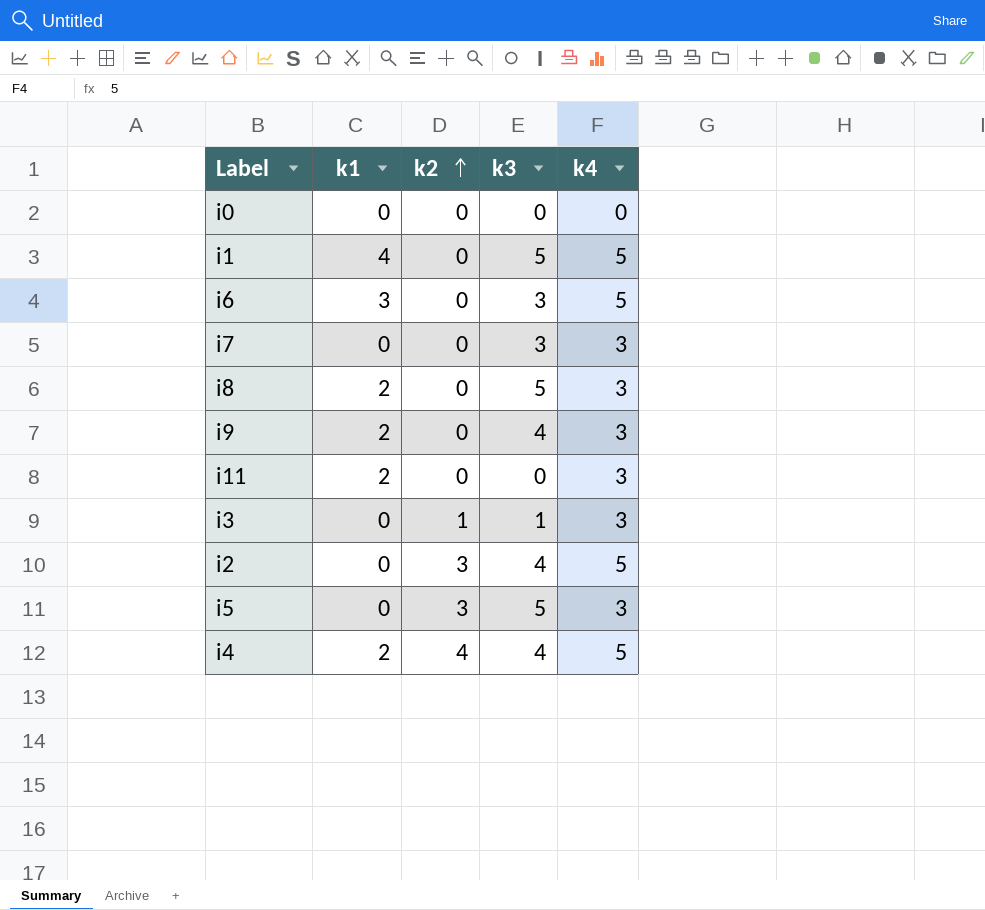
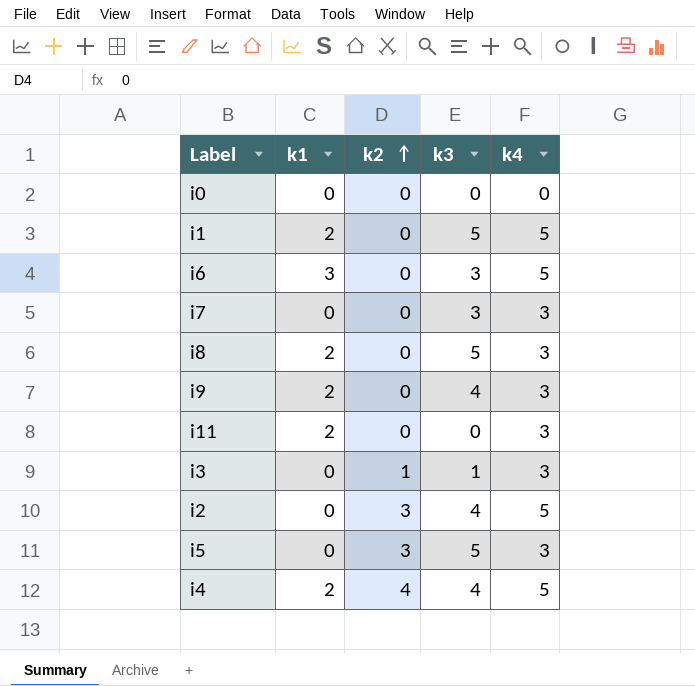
i1 | k1: 4 -> 2

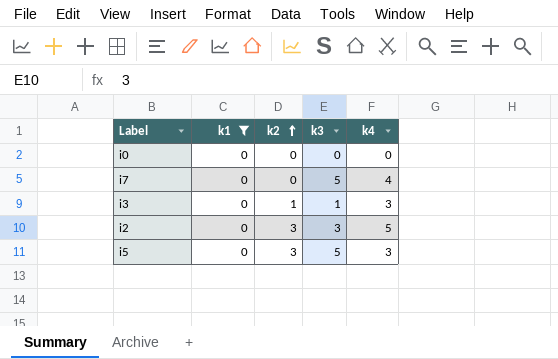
filter: none -> k1 = 0
i7 | k3: 3 -> 5
i7 | k4: 3 -> 4
i2 | k3: 4 -> 3

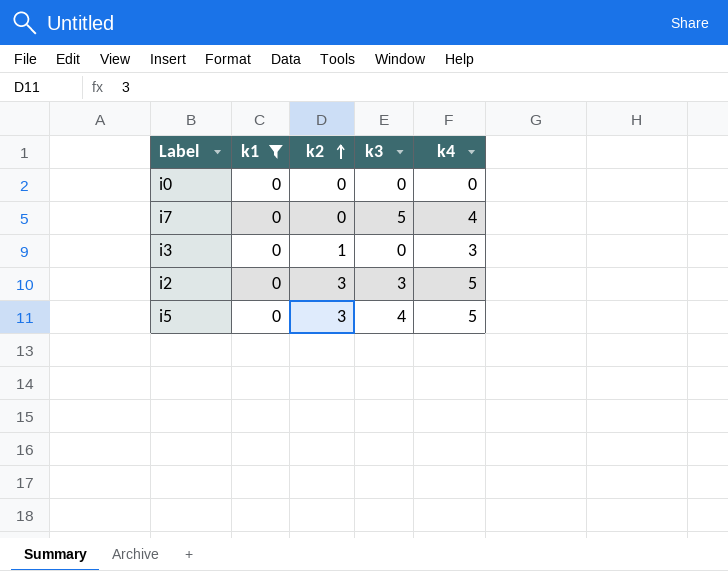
i3 | k3: 1 -> 0
i5 | k3: 5 -> 4
i5 | k4: 3 -> 5

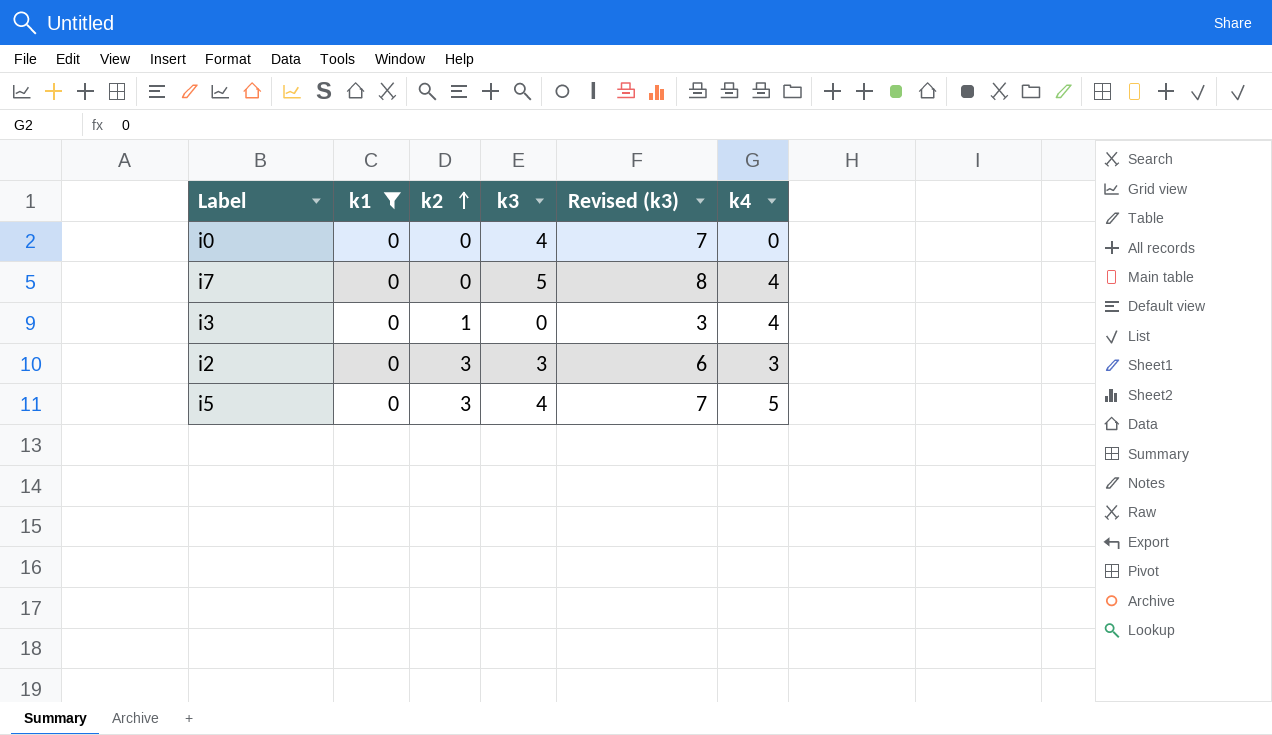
column Revised (k3) | formula: none -> [k3] + 3
i0 | k3: 0 -> 4
i3 | k4: 3 -> 4
i2 | k4: 5 -> 3

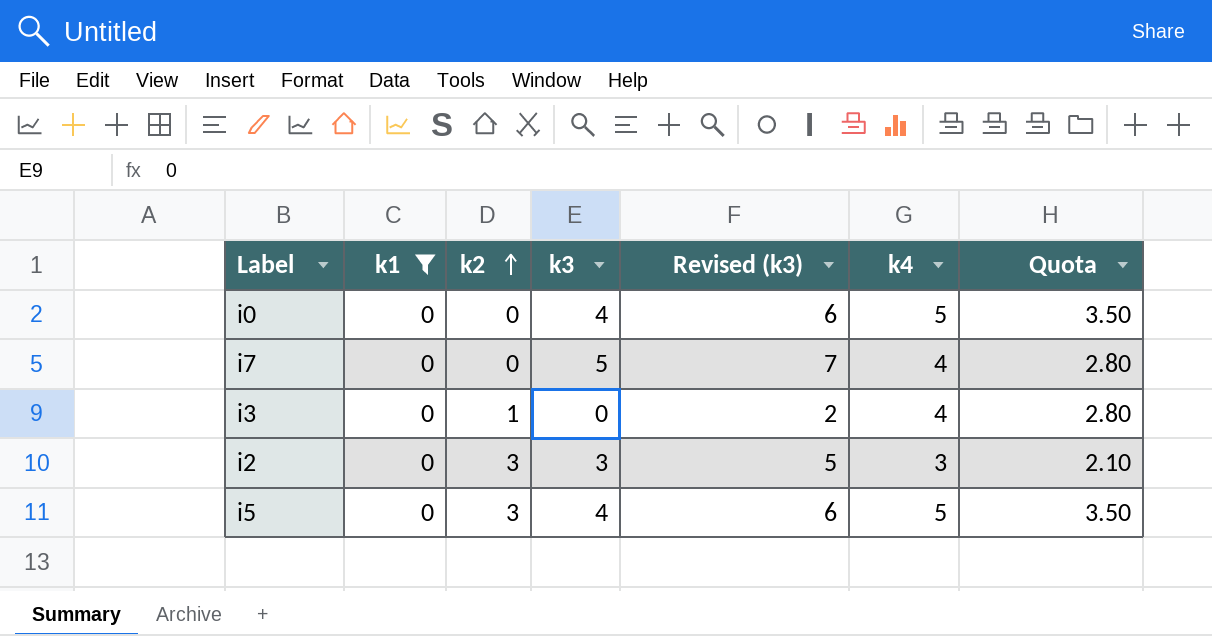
column Revised (k3) | formula: [k3] + 3 -> [k3] + 2
column Quota | formula: none -> [k4] * 0.7
i0 | k4: 0 -> 5

